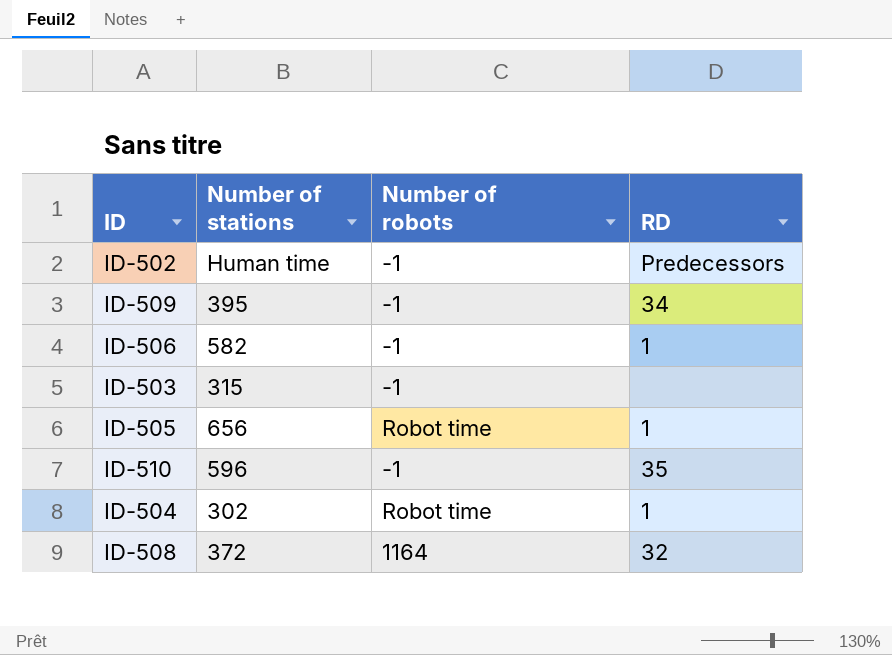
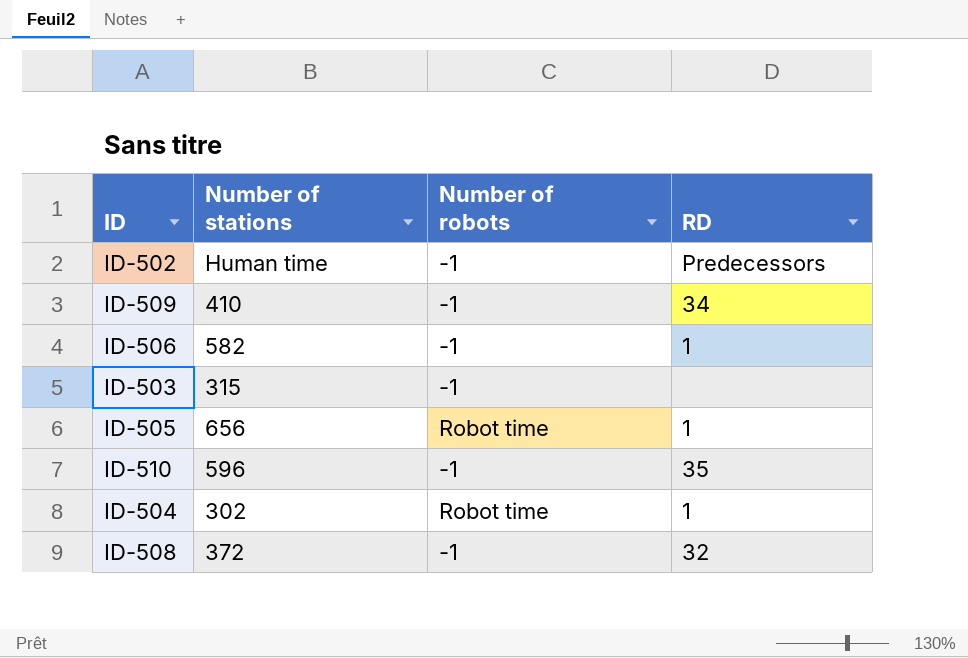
ID-509 | Number of stations: 395 -> 410
ID-508 | Number of robots: 1164 -> -1

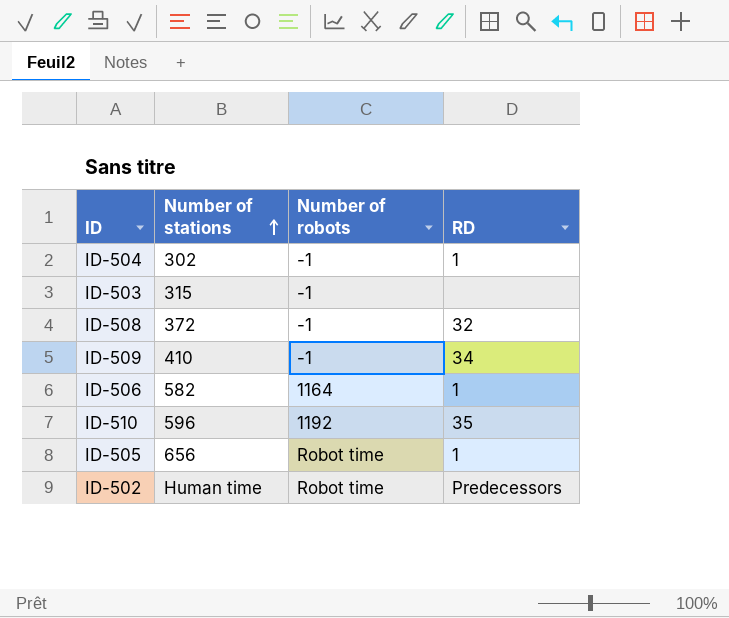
row order: none -> Number of stations ascending
ID-504 | Number of robots: Robot time -> -1
ID-506 | Number of robots: -1 -> 1164
ID-510 | Number of robots: -1 -> 1192
ID-502 | Number of robots: -1 -> Robot time

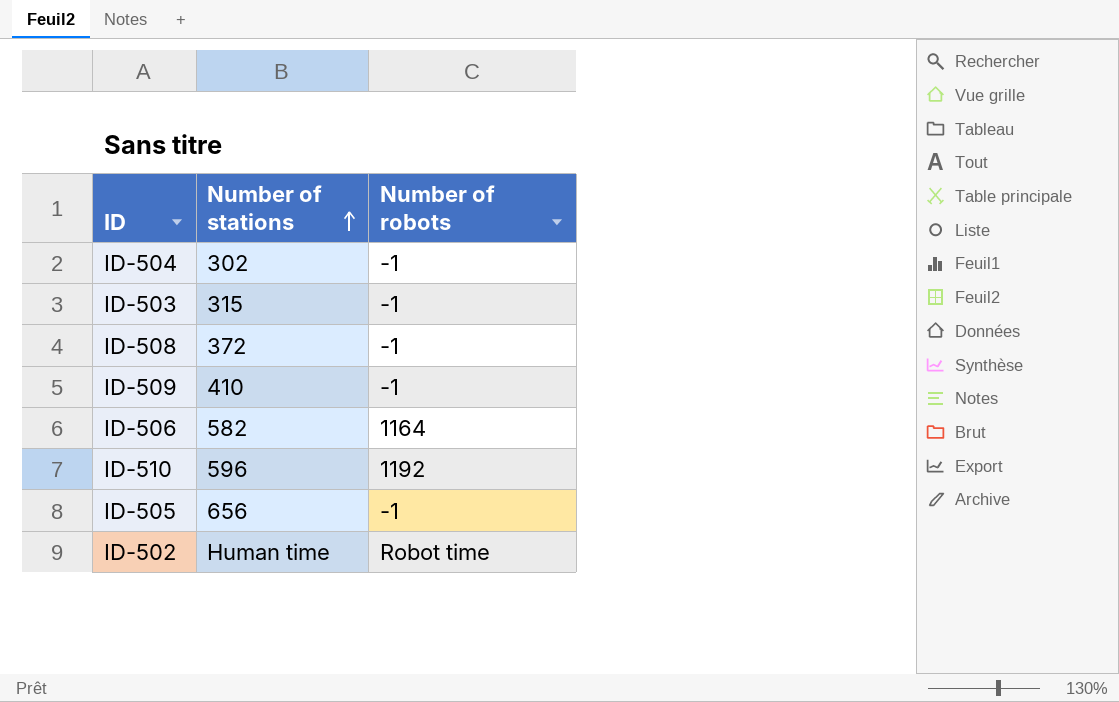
column RD | position: 4 -> none
ID-505 | Number of robots: Robot time -> -1

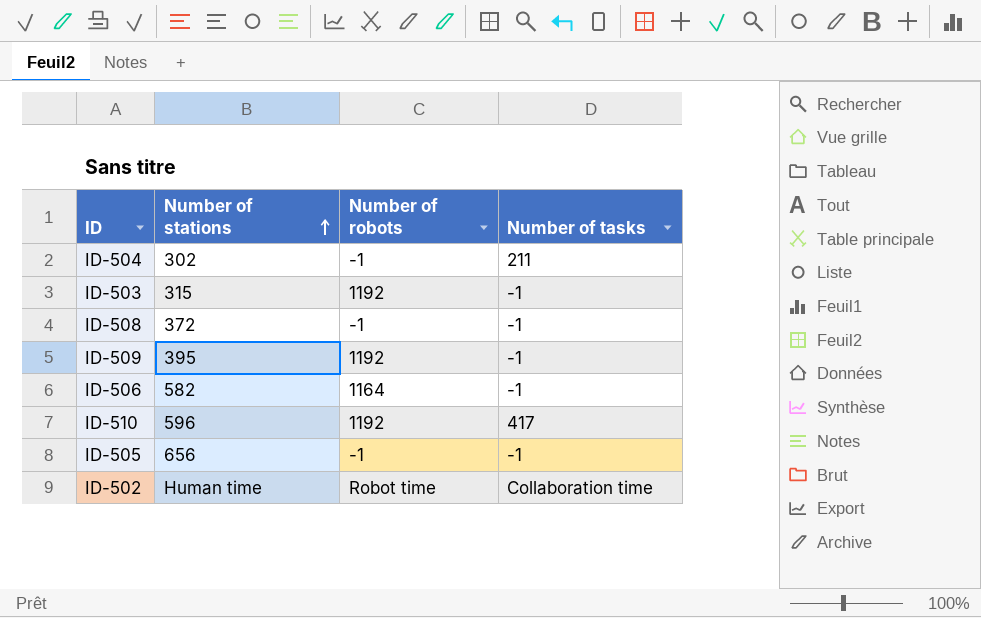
column Number of tasks | position: none -> 4
ID-503 | Number of robots: -1 -> 1192
ID-509 | Number of stations: 410 -> 395
ID-509 | Number of robots: -1 -> 1192

